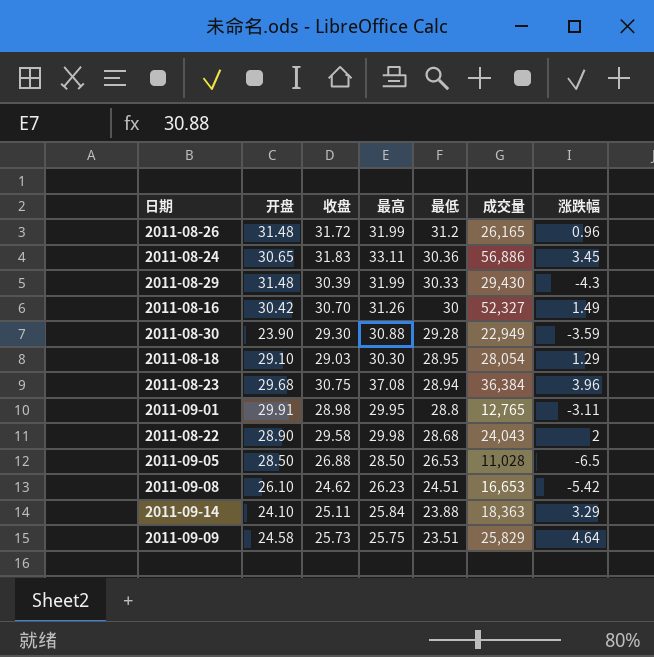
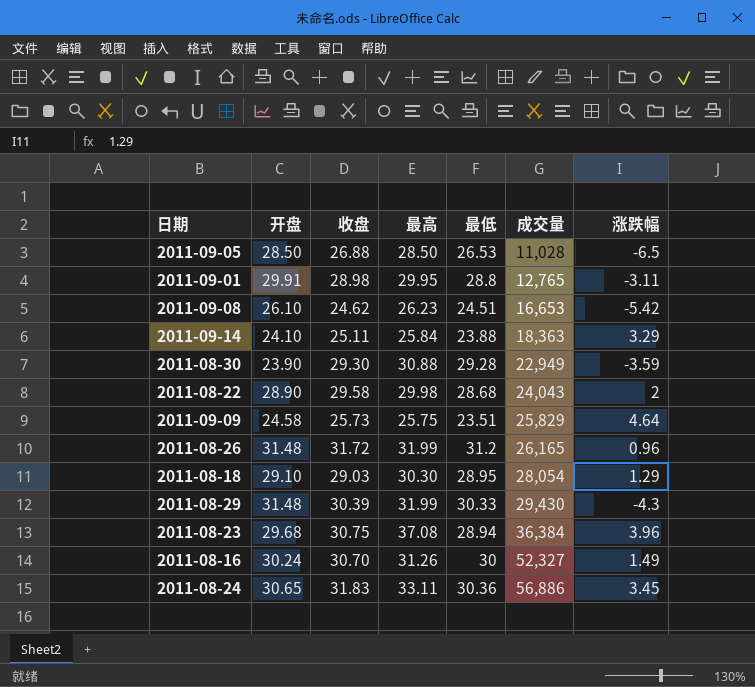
row order: 最低 descending -> 成交量 ascending
2011-08-16 | 开盘: 30.42 -> 30.24

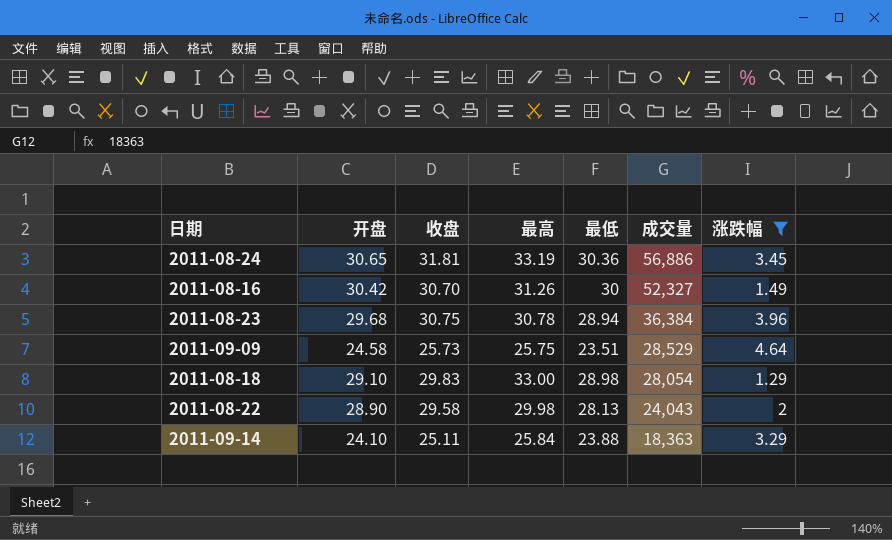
filter: none -> 涨跌幅 >= 1.29
row order: 成交量 ascending -> 成交量 descending
2011-08-24 | 收盘: 31.83 -> 31.81
2011-08-24 | 最高: 33.11 -> 33.19
2011-08-16 | 开盘: 30.24 -> 30.42
2011-08-23 | 最高: 37.08 -> 30.78
2011-09-09 | 成交量: 25,829 -> 28,529
2011-08-18 | 收盘: 29.03 -> 29.83
2011-08-18 | 最高: 30.30 -> 33.00
2011-08-18 | 最低: 28.95 -> 28.98
2011-08-22 | 最低: 28.68 -> 28.13

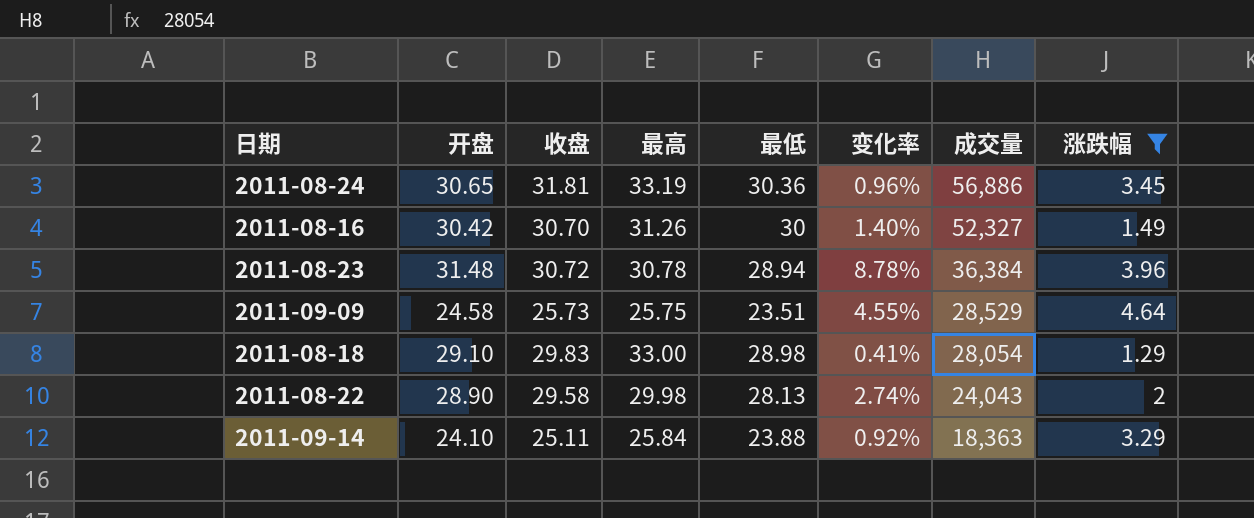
column 变化率 | formula: none -> ([开盘] - [最低]) / [最低]
2011-08-23 | 开盘: 29.68 -> 31.48
2011-08-23 | 收盘: 30.75 -> 30.72

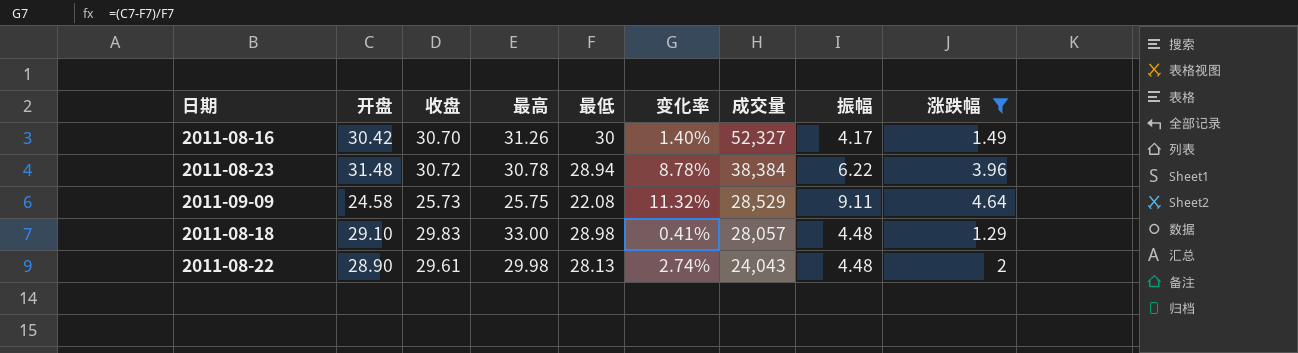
column 振幅 | position: none -> 8
row 2011-08-24: 30.65 | 31.81 | 33.19 | 30.36 | 0.96% | 56,886 | 3.45 -> none
row 2011-09-14: 24.10 | 25.11 | 25.84 | 23.88 | 0.92% | 18,363 | 3.29 -> none
2011-08-23 | 成交量: 36,384 -> 38,384
2011-09-09 | 最低: 23.51 -> 22.08
2011-09-09 | 变化率: 4.55% -> 11.32%
2011-08-18 | 成交量: 28,054 -> 28,057
2011-08-22 | 收盘: 29.58 -> 29.61

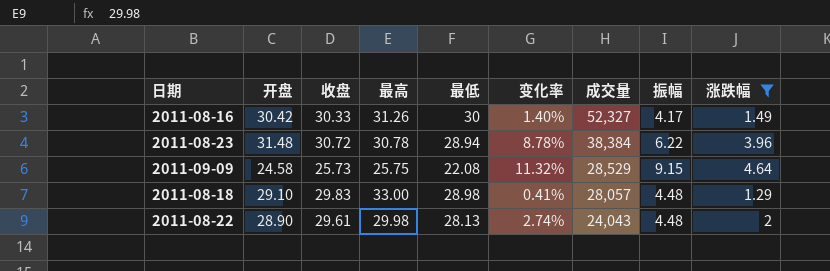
2011-08-16 | 收盘: 30.70 -> 30.33
2011-09-09 | 振幅: 9.11 -> 9.15

